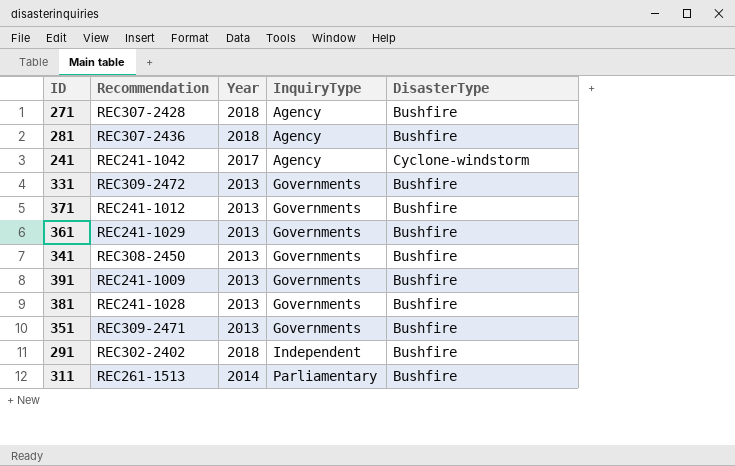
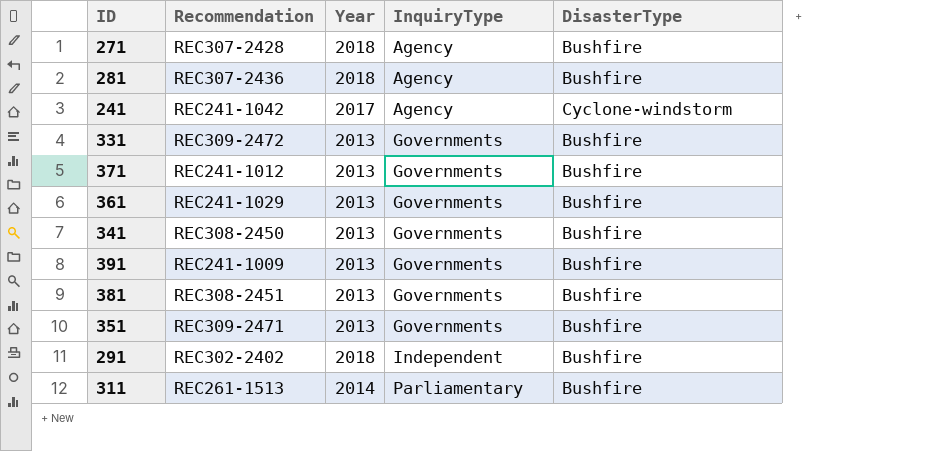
381 | Recommendation: REC241-1028 -> REC308-2451

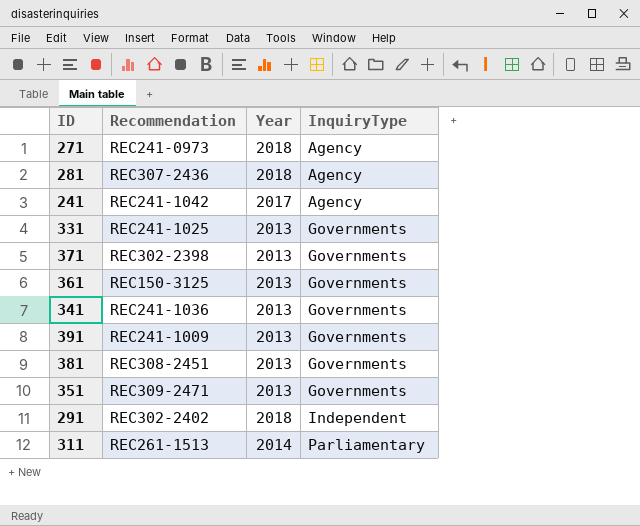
column DisasterType | position: 5 -> none
271 | Recommendation: REC307-2428 -> REC241-0973
331 | Recommendation: REC309-2472 -> REC241-1025
371 | Recommendation: REC241-1012 -> REC302-2398
361 | Recommendation: REC241-1029 -> REC150-3125
341 | Recommendation: REC308-2450 -> REC241-1036

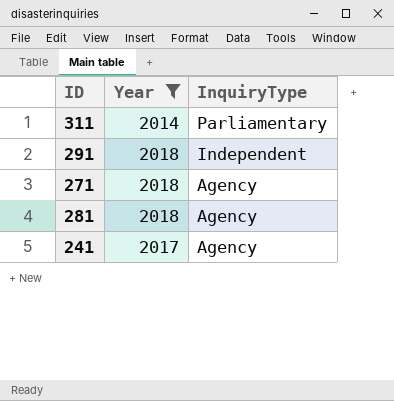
filter: none -> Year != 2013
row order: InquiryType ascending -> InquiryType descending
column Recommendation | position: 2 -> none

